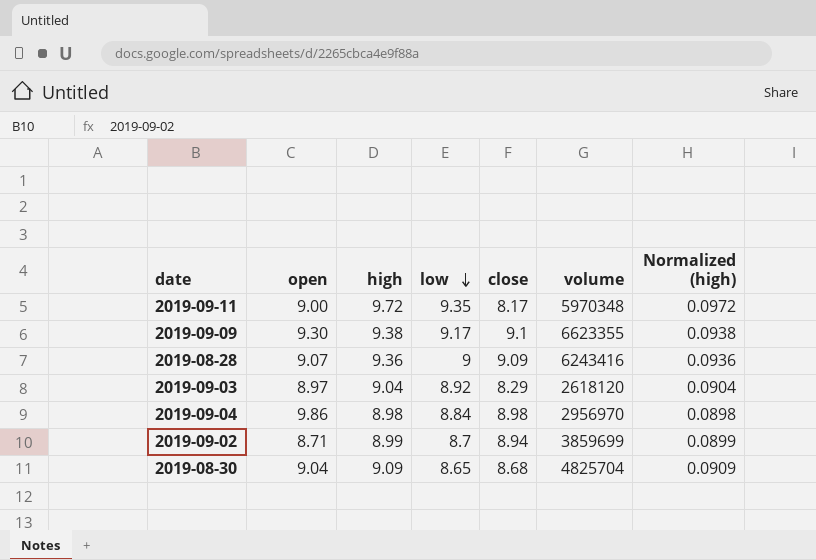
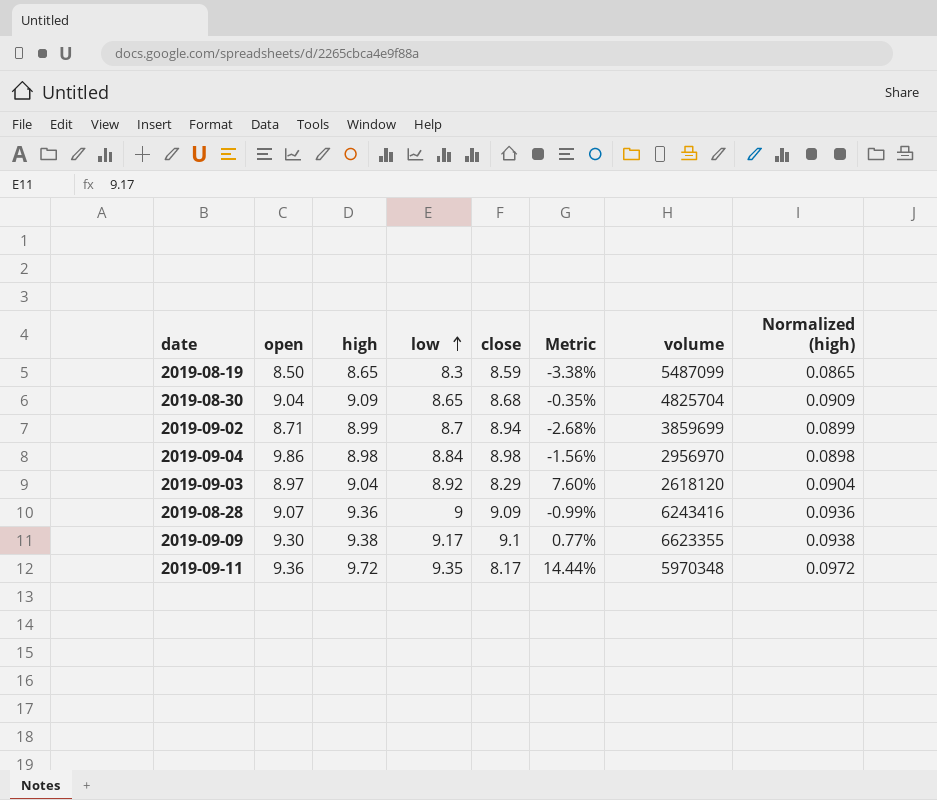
row order: low descending -> low ascending
column Metric | formula: none -> ([low] - [close]) / [close]
row 2019-08-19: none -> 8.50 | 8.65 | 8.3 | 8.59 | -3.38% | 5487099 | 0.0865
2019-09-11 | open: 9.00 -> 9.36

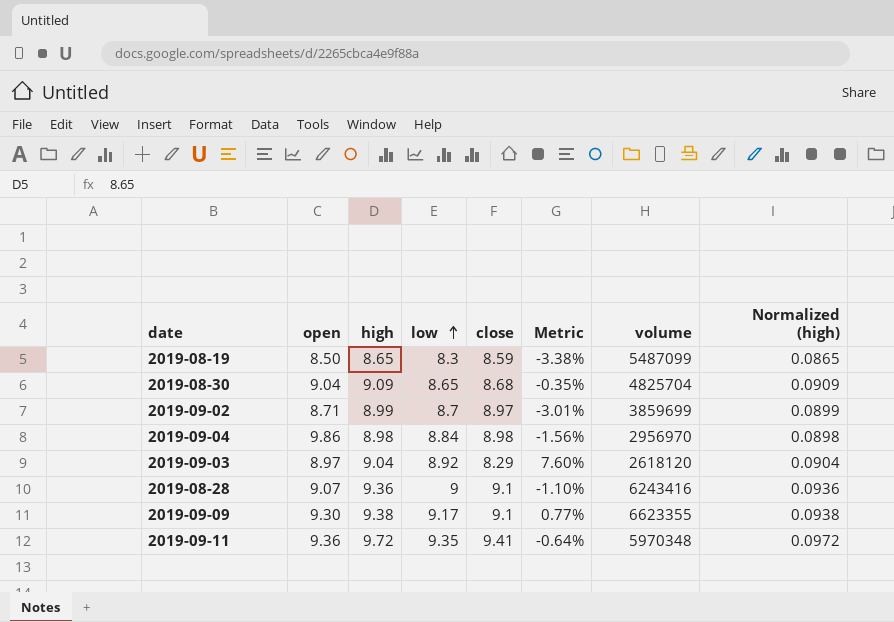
2019-09-02 | close: 8.94 -> 8.97
2019-09-02 | Metric: -2.68% -> -3.01%
2019-08-28 | close: 9.09 -> 9.1
2019-08-28 | Metric: -0.99% -> -1.10%
2019-09-11 | close: 8.17 -> 9.41
2019-09-11 | Metric: 14.44% -> -0.64%

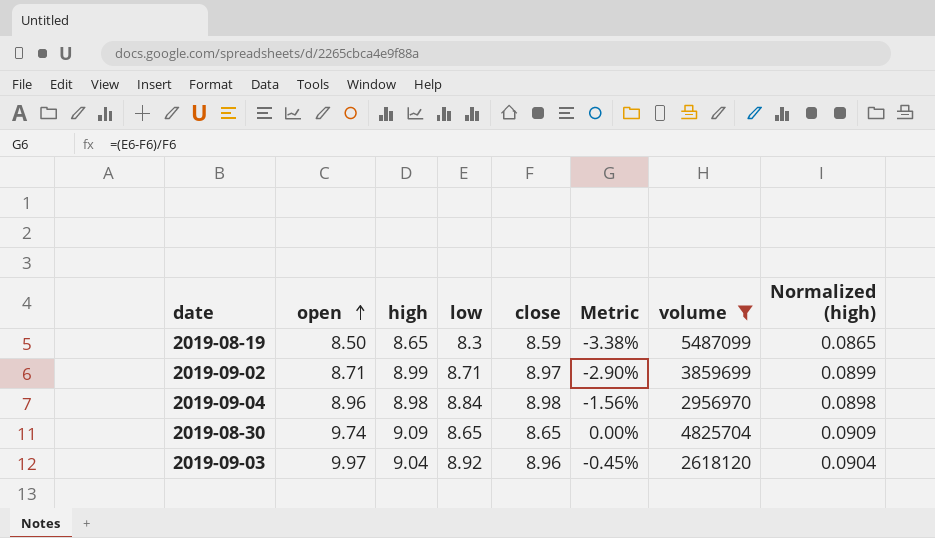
filter: none -> volume <= 5487099
row order: low ascending -> open ascending
2019-09-02 | low: 8.7 -> 8.71
2019-09-02 | Metric: -3.01% -> -2.90%
2019-09-04 | open: 9.86 -> 8.96
2019-08-30 | open: 9.04 -> 9.74
2019-08-30 | close: 8.68 -> 8.65
2019-08-30 | Metric: -0.35% -> 0.00%
2019-09-03 | open: 8.97 -> 9.97
2019-09-03 | close: 8.29 -> 8.96
2019-09-03 | Metric: 7.60% -> -0.45%

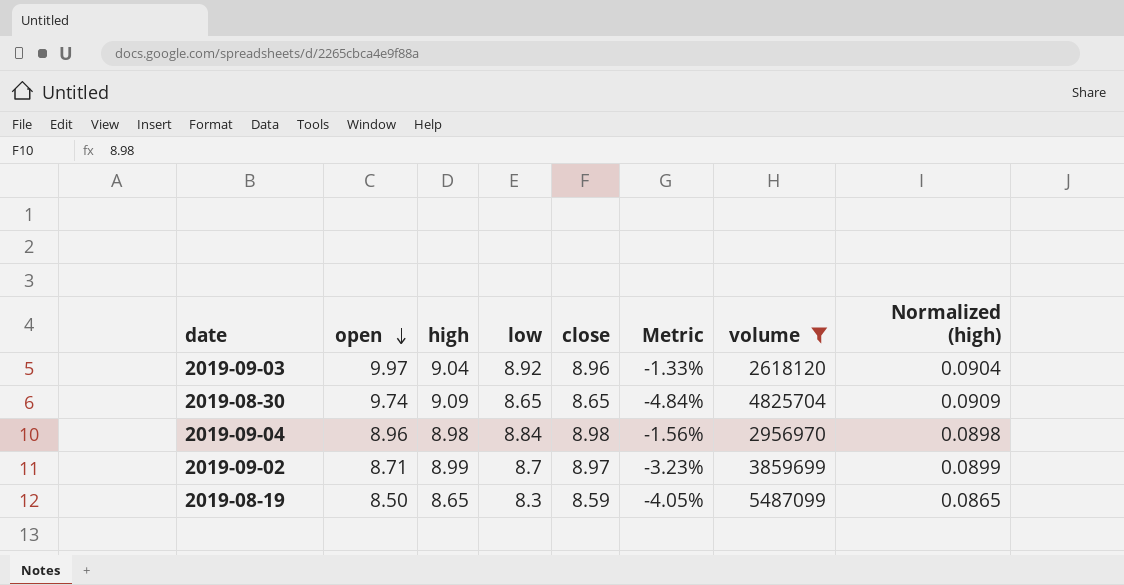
row order: open ascending -> open descending
column Metric | formula: ([low] - [close]) / [close] -> ([low] - [high]) / [high]
2019-09-02 | low: 8.71 -> 8.7

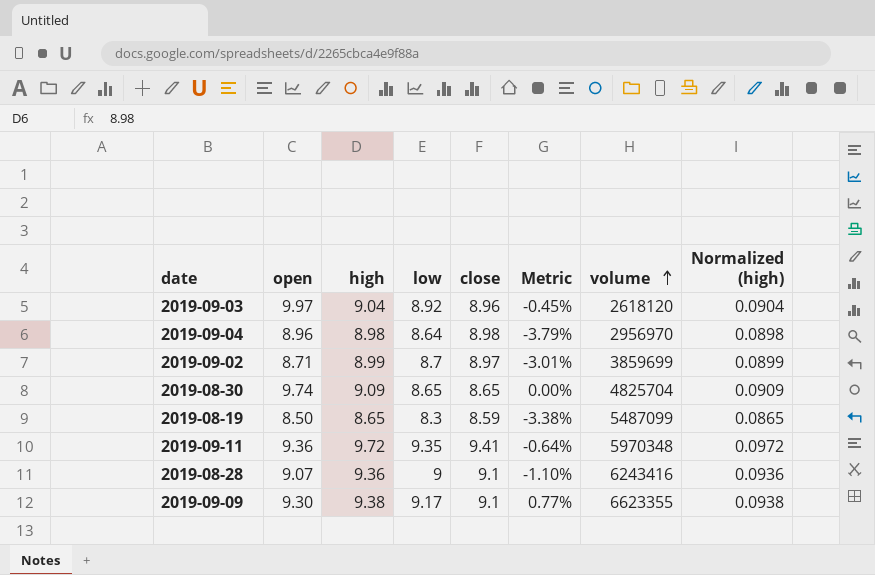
filter: volume <= 5487099 -> none
row order: open descending -> volume ascending
column Metric | formula: ([low] - [high]) / [high] -> ([low] - [close]) / [close]
2019-09-04 | low: 8.84 -> 8.64

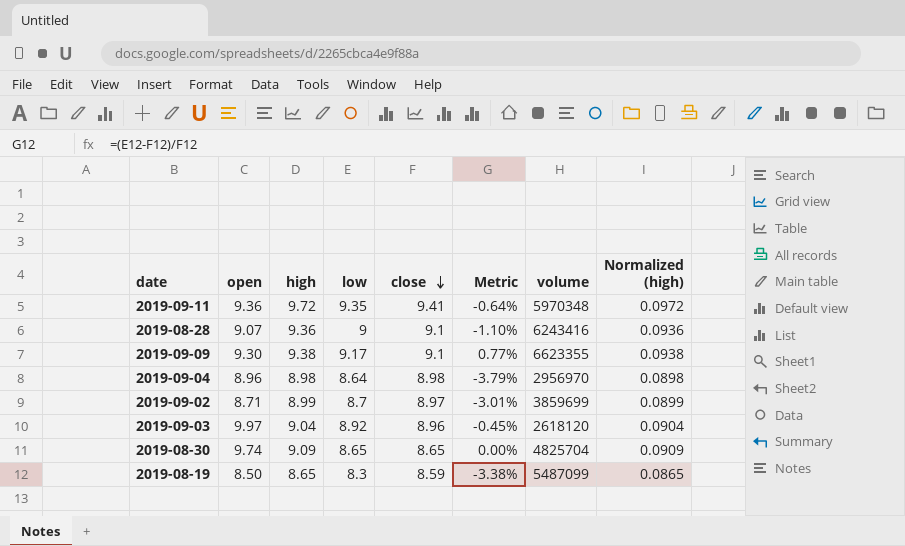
row order: volume ascending -> close descending

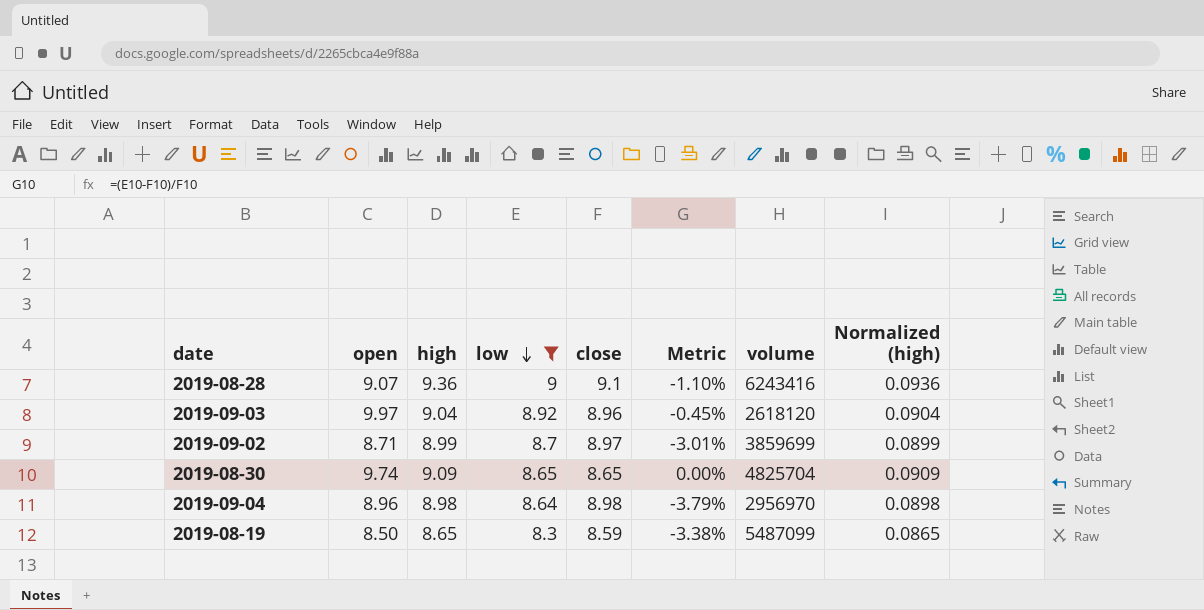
filter: none -> low <= 9
row order: close descending -> low descending

